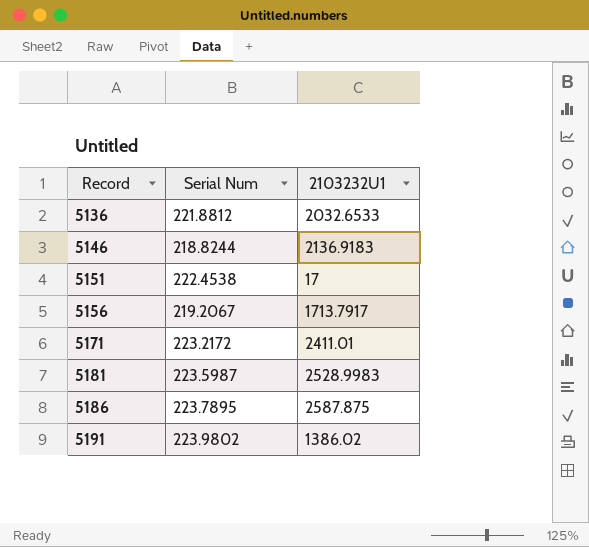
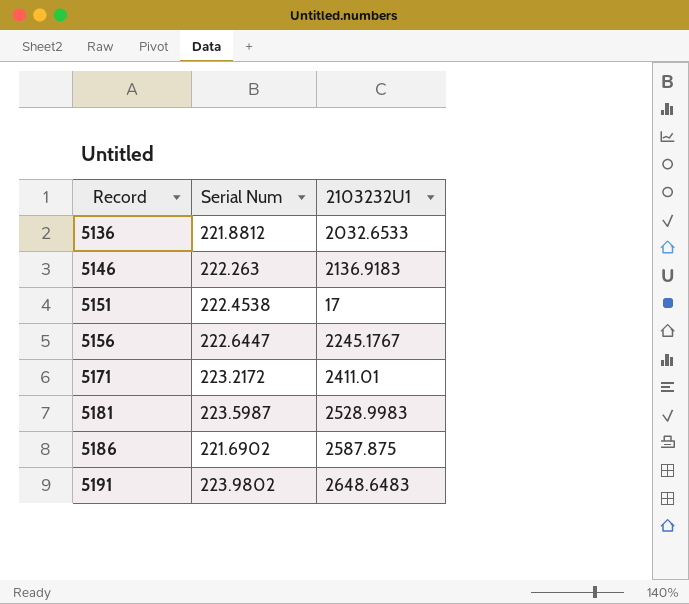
5146 | Serial Num: 218.8244 -> 222.263
5156 | Serial Num: 219.2067 -> 222.6447
5156 | 2103232U1: 1713.7917 -> 2245.1767
5186 | Serial Num: 223.7895 -> 221.6902
5191 | 2103232U1: 1386.02 -> 2648.6483

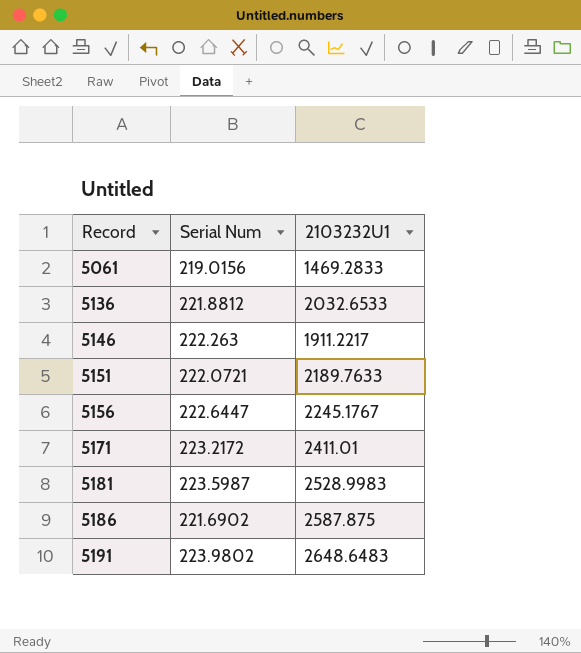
row 5061: none -> 219.0156 | 1469.2833
5146 | 2103232U1: 2136.9183 -> 1911.2217
5151 | Serial Num: 222.4538 -> 222.0721
5151 | 2103232U1: 17 -> 2189.7633

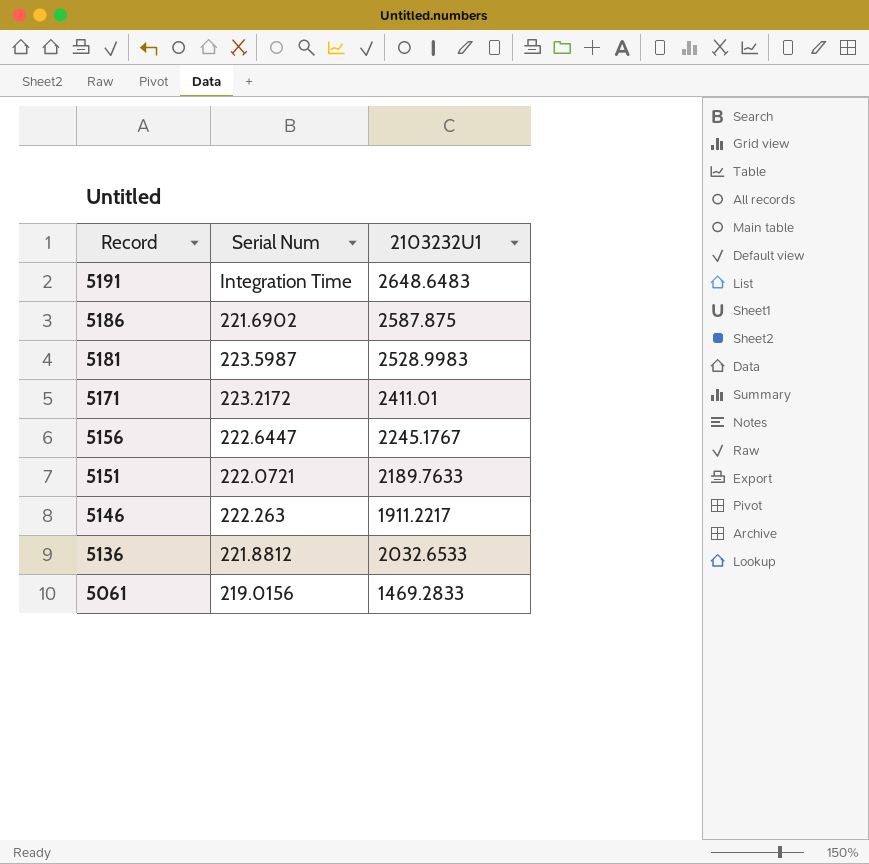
row order: Record ascending -> Record descending
5191 | Serial Num: 223.9802 -> Integration Time

